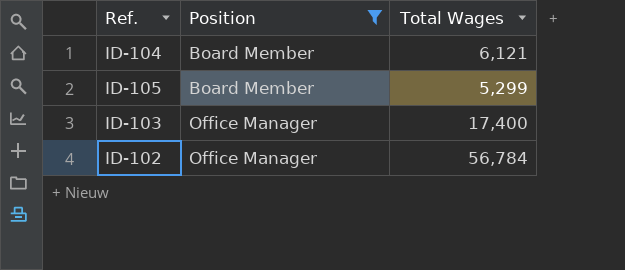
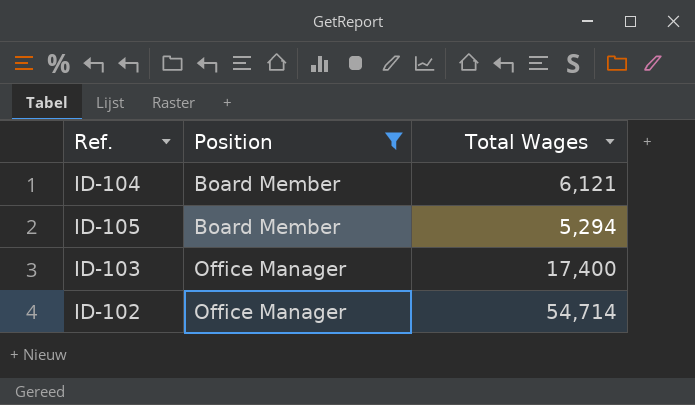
ID-105 | Total Wages: 5,299 -> 5,294
ID-102 | Total Wages: 56,784 -> 54,714

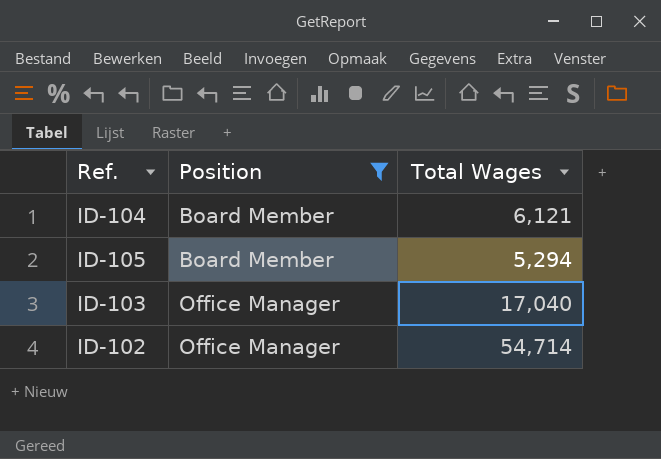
ID-103 | Total Wages: 17,400 -> 17,040

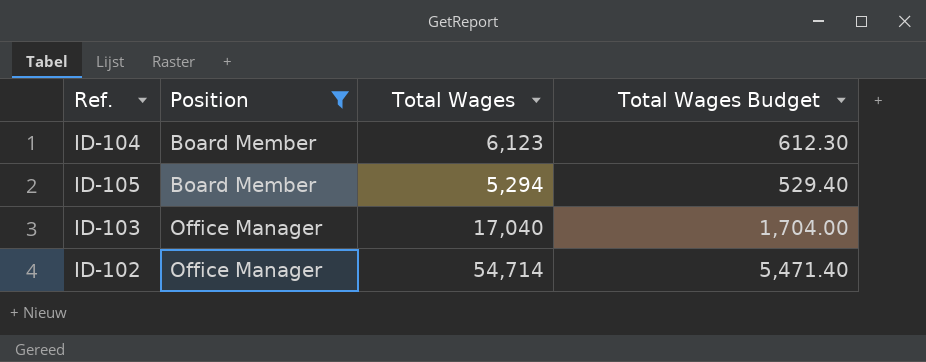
column Total Wages Budget | formula: none -> [Total Wages] * 0.1
ID-104 | Total Wages: 6,121 -> 6,123

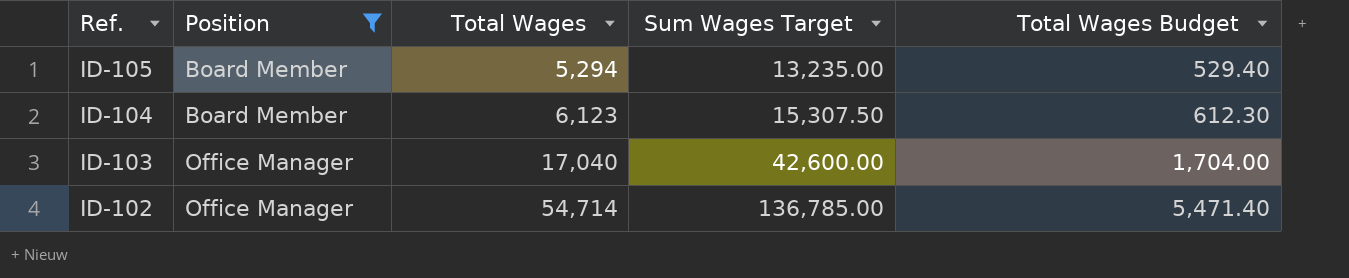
row order: Position ascending -> Ref. descending
column Sum Wages Target | formula: none -> [Total Wages] * 2.5

